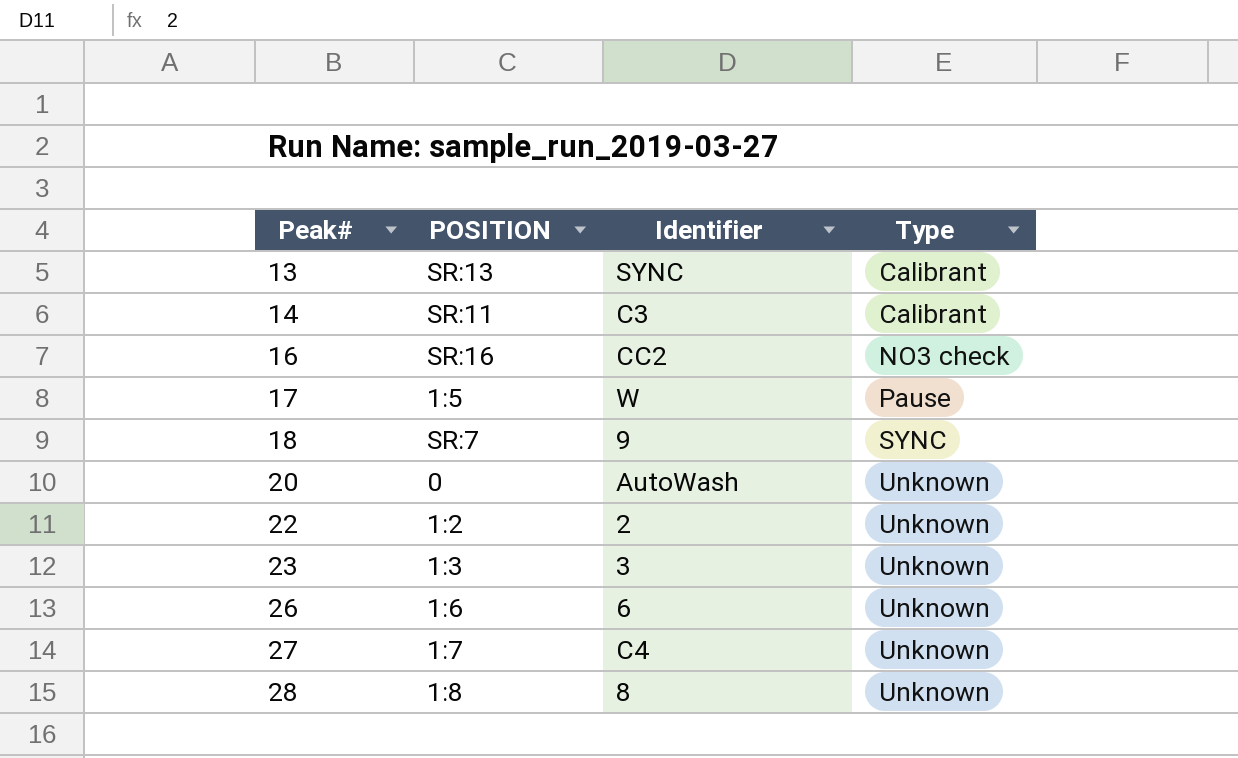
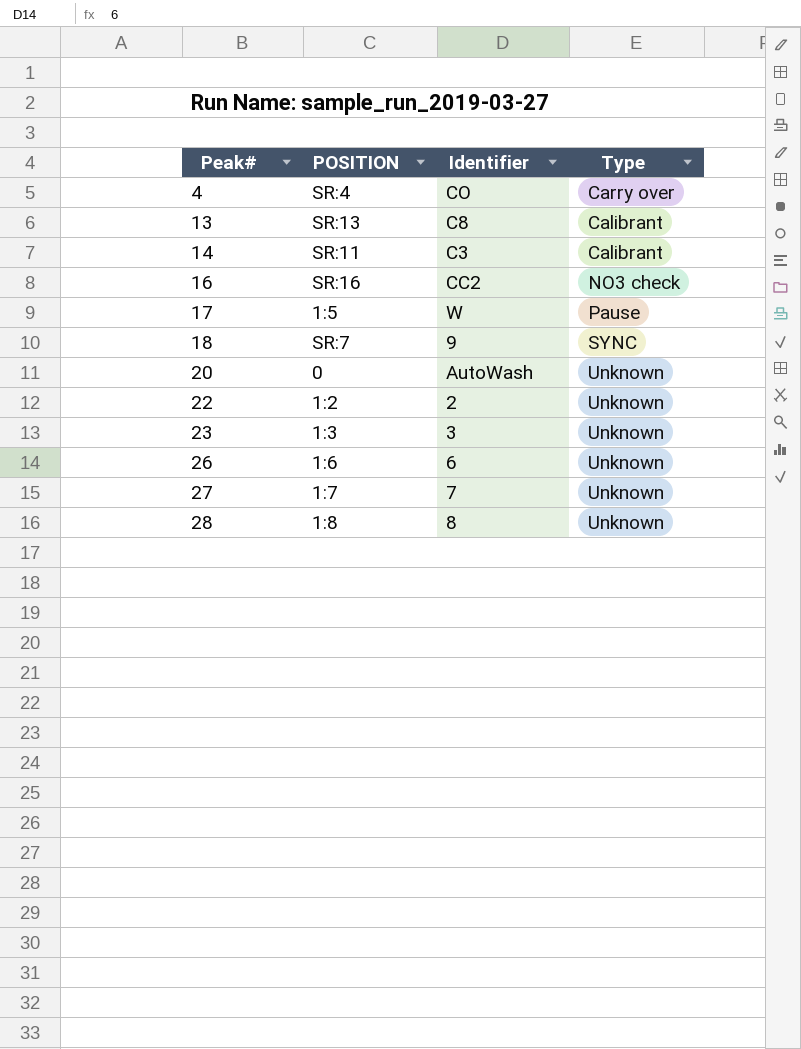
row 4: none -> SR:4 | CO | Carry over
13 | Identifier: SYNC -> C8
27 | Identifier: C4 -> 7

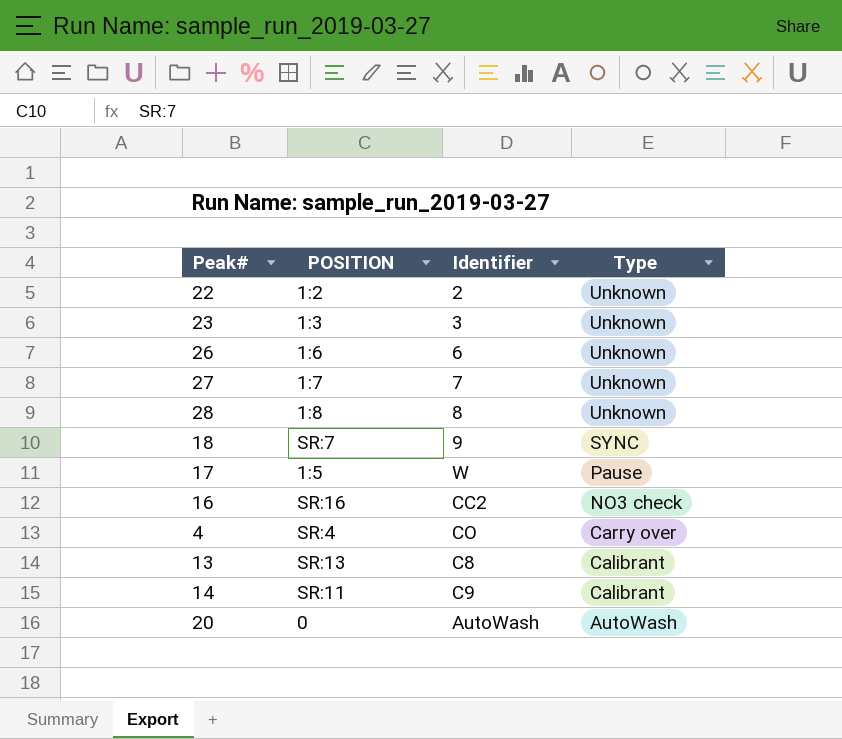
row order: Peak# ascending -> Type descending
14 | Identifier: C3 -> C9
20 | Type: Unknown -> AutoWash

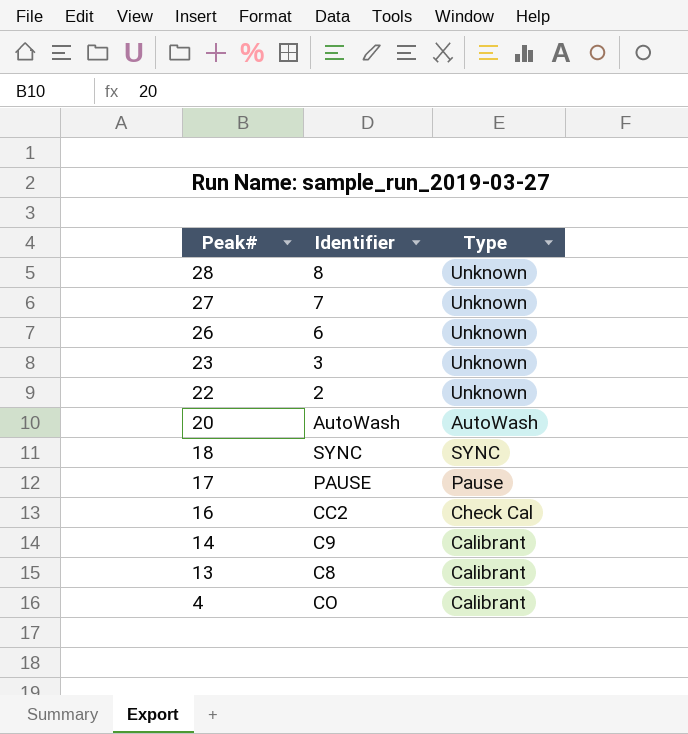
row order: Type descending -> Peak# descending
column POSITION | position: 2 -> none
18 | Identifier: 9 -> SYNC
17 | Identifier: W -> PAUSE
16 | Type: NO3 check -> Check Cal
4 | Type: Carry over -> Calibrant

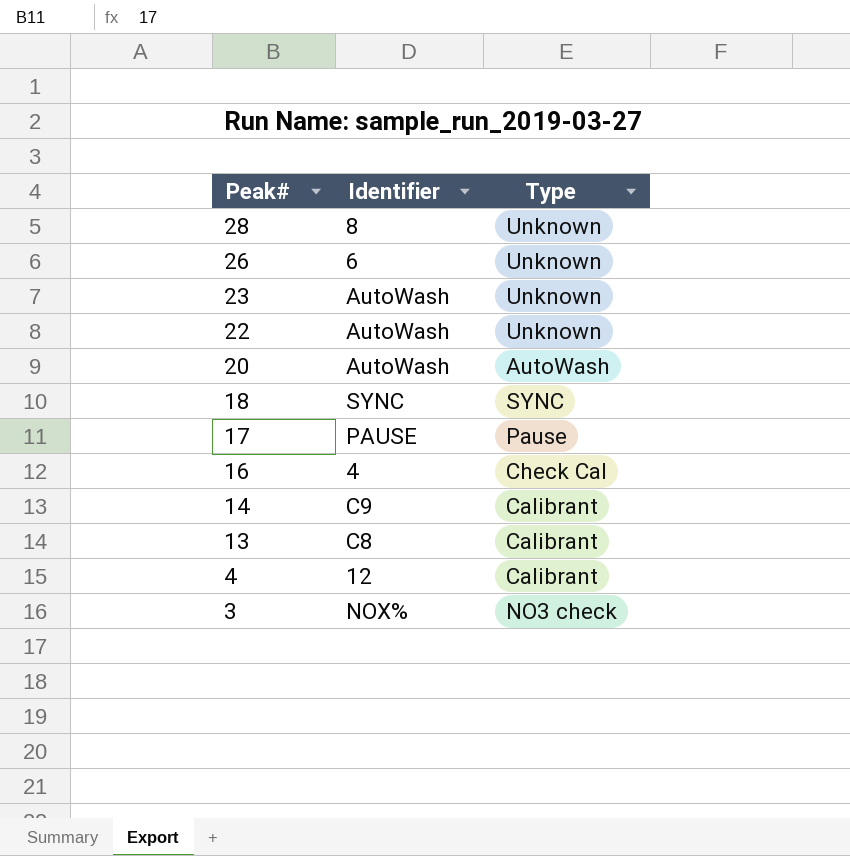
row 27: 7 | Unknown -> none
23 | Identifier: 3 -> AutoWash
22 | Identifier: 2 -> AutoWash
16 | Identifier: CC2 -> 4
4 | Identifier: CO -> 12
row 3: none -> NOX% | NO3 check

